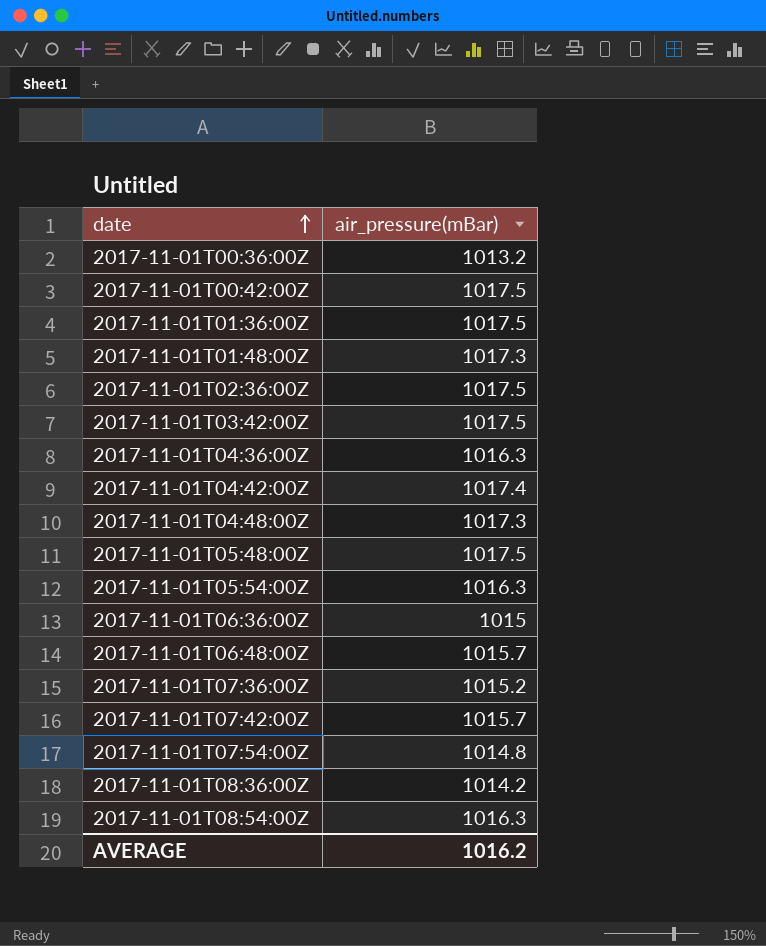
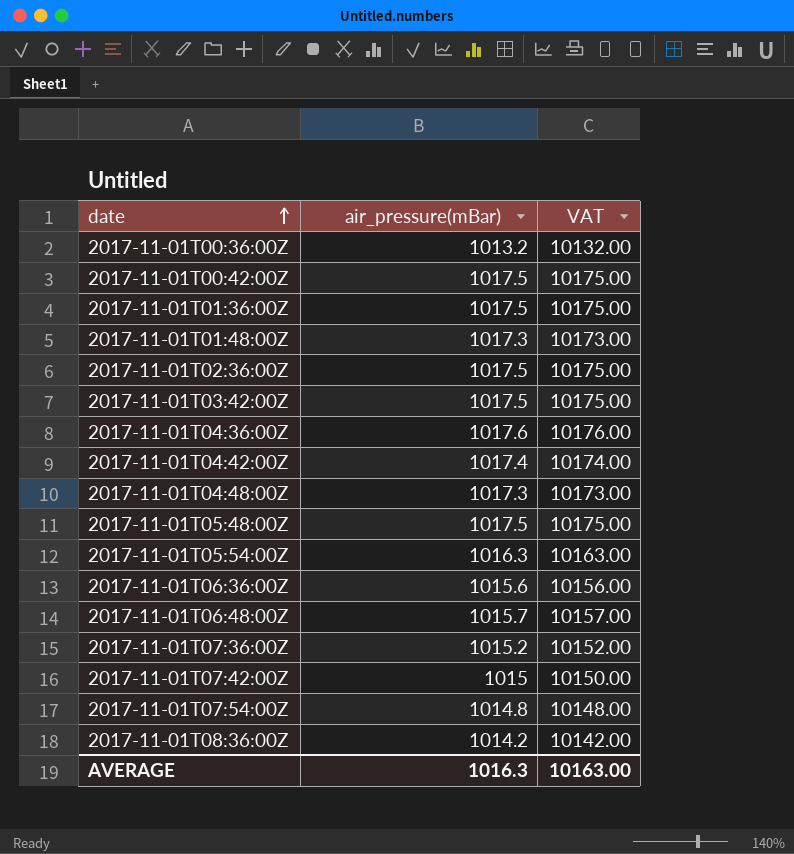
column VAT | formula: none -> [air_pressure(mBar)] * 10
row 2017-11-01T08:54:00Z: 1016.3 -> none
2017-11-01T04:36:00Z | air_pressure(mBar): 1016.3 -> 1017.6
2017-11-01T06:36:00Z | air_pressure(mBar): 1015 -> 1015.6
2017-11-01T07:42:00Z | air_pressure(mBar): 1015.7 -> 1015
AVERAGE | air_pressure(mBar): 1016.2 -> 1016.3

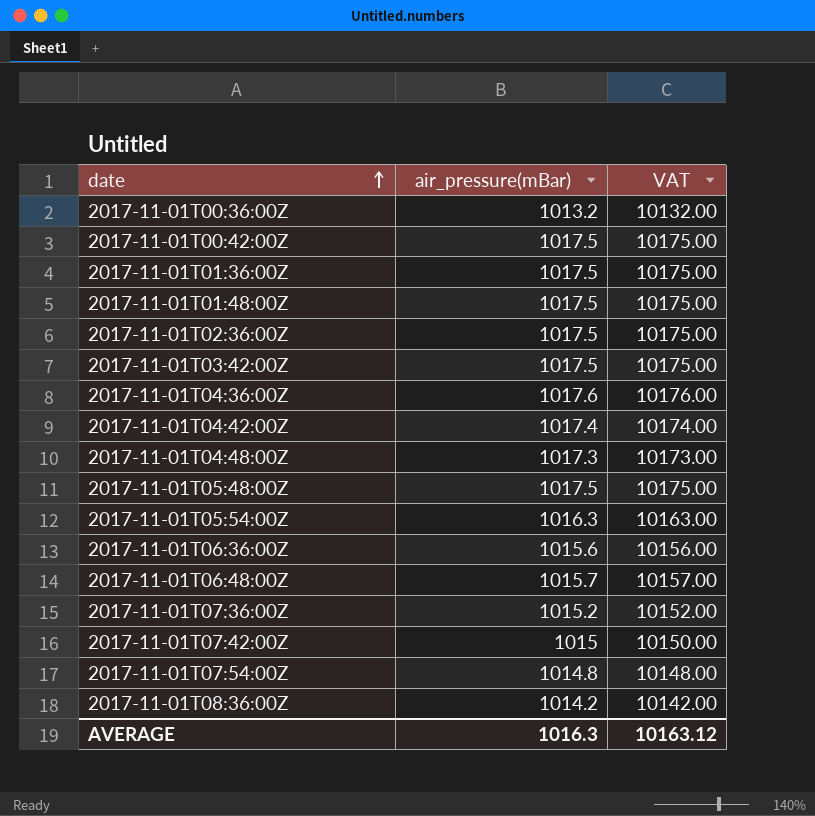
2017-11-01T01:48:00Z | air_pressure(mBar): 1017.3 -> 1017.5
2017-11-01T01:48:00Z | VAT: 10173.00 -> 10175.00
AVERAGE | VAT: 10163.00 -> 10163.12

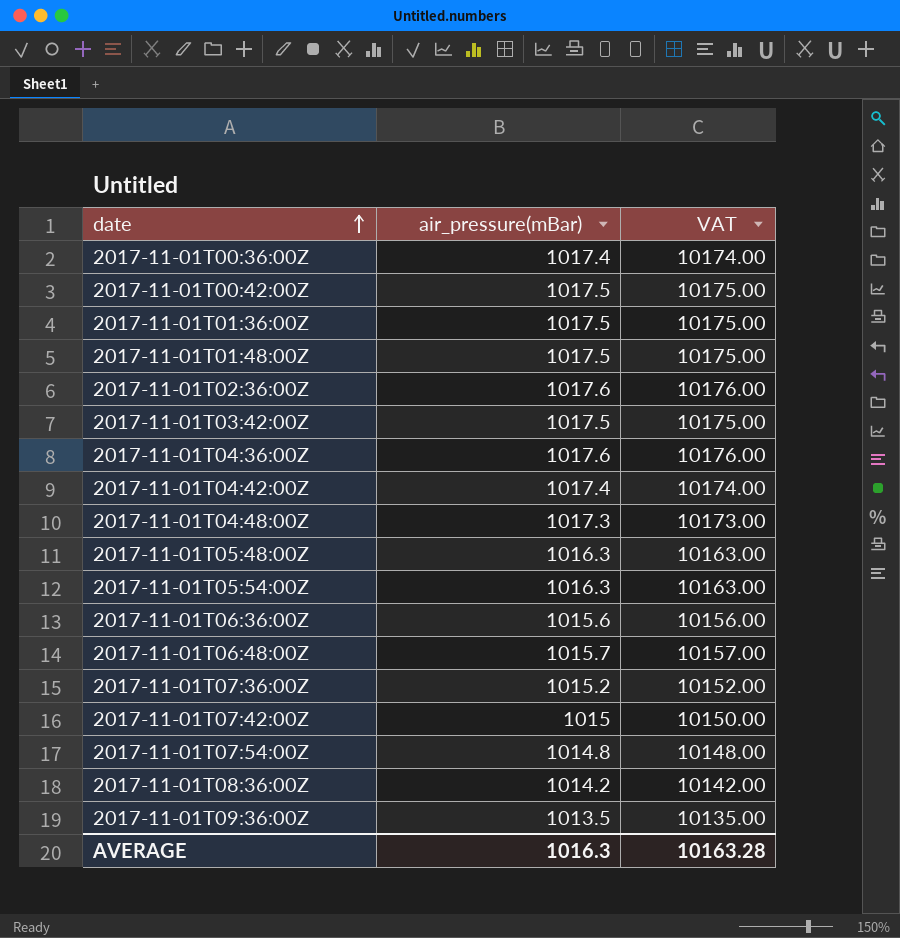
2017-11-01T00:36:00Z | air_pressure(mBar): 1013.2 -> 1017.4
2017-11-01T00:36:00Z | VAT: 10132.00 -> 10174.00
2017-11-01T02:36:00Z | air_pressure(mBar): 1017.5 -> 1017.6
2017-11-01T02:36:00Z | VAT: 10175.00 -> 10176.00
2017-11-01T05:48:00Z | air_pressure(mBar): 1017.5 -> 1016.3
2017-11-01T05:48:00Z | VAT: 10175.00 -> 10163.00
row 2017-11-01T09:36:00Z: none -> 1013.5 | 10135.00
AVERAGE | VAT: 10163.12 -> 10163.28

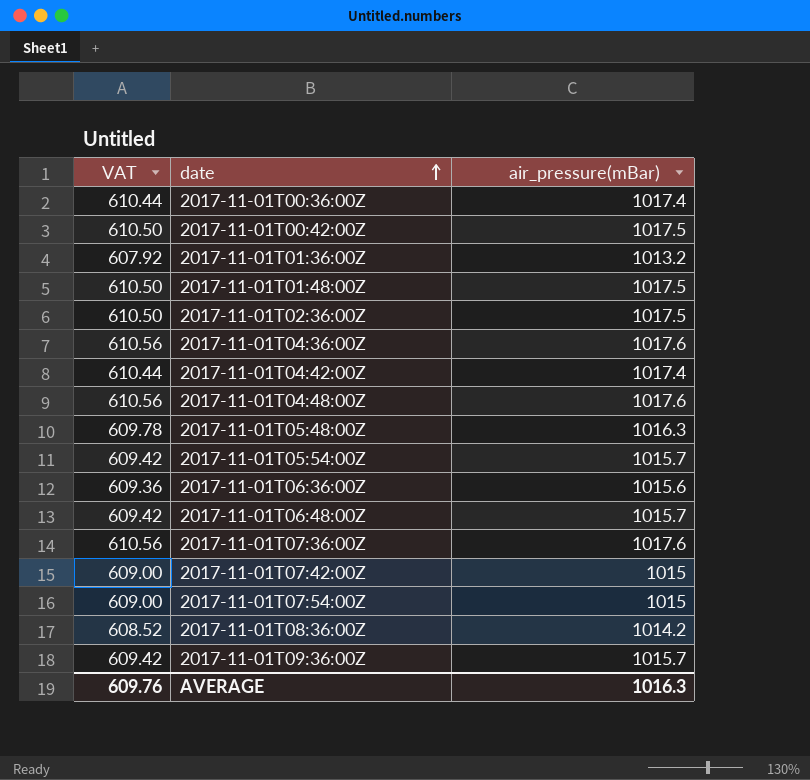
column VAT | formula: [air_pressure(mBar)] * 10 -> [air_pressure(mBar)] * 0.6
column VAT | position: 3 -> 1
row 2017-11-01T03:42:00Z: 1017.5 | 10175.00 -> none
2017-11-01T01:36:00Z | air_pressure(mBar): 1017.5 -> 1013.2
2017-11-01T02:36:00Z | air_pressure(mBar): 1017.6 -> 1017.5
2017-11-01T04:48:00Z | air_pressure(mBar): 1017.3 -> 1017.6
2017-11-01T05:54:00Z | air_pressure(mBar): 1016.3 -> 1015.7
2017-11-01T07:36:00Z | air_pressure(mBar): 1015.2 -> 1017.6
2017-11-01T07:54:00Z | air_pressure(mBar): 1014.8 -> 1015
2017-11-01T09:36:00Z | air_pressure(mBar): 1013.5 -> 1015.7
AVERAGE | VAT: 10163.28 -> 609.76

